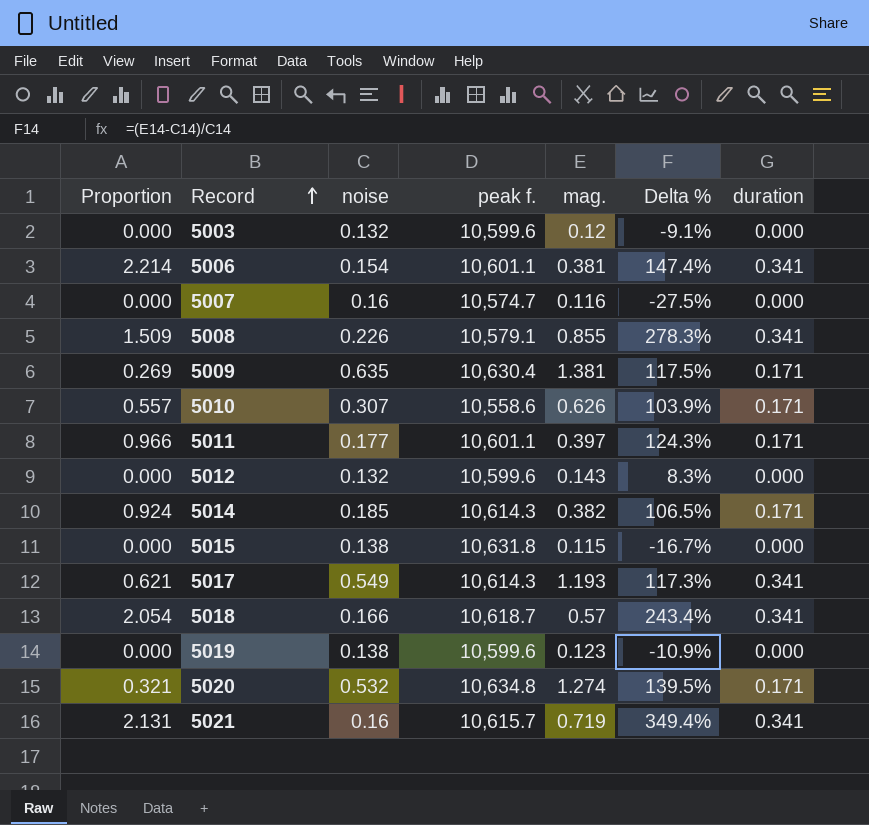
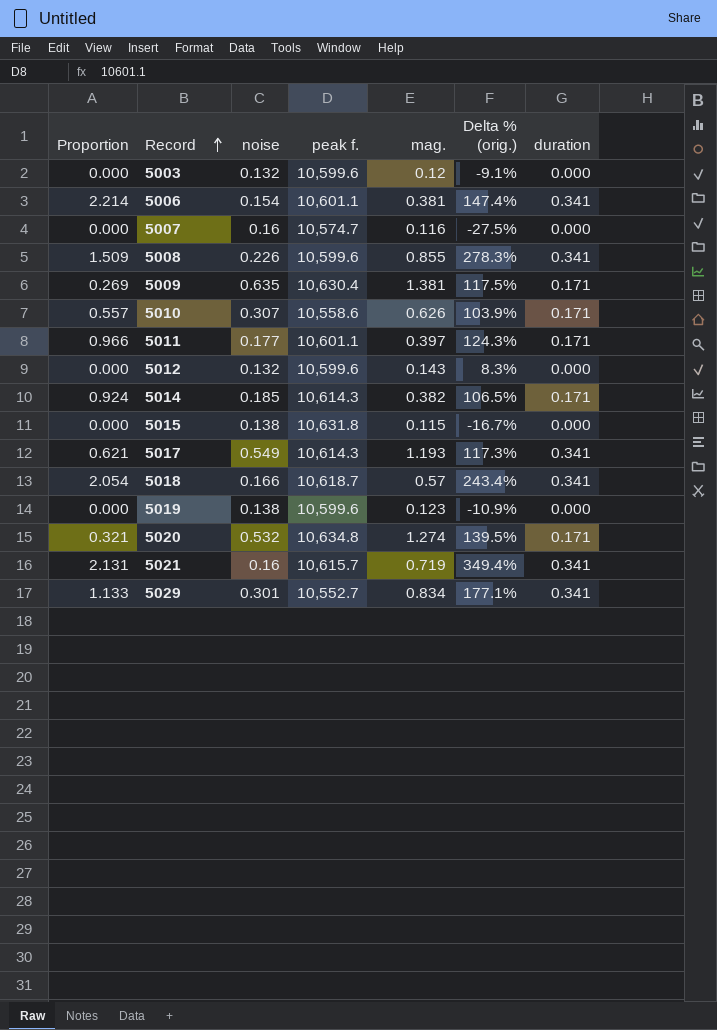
column name: Delta % -> Delta % (orig.)
5008 | peak f.: 10,579.1 -> 10,599.6
row 5029: none -> 1.133 | 0.301 | 10,552.7 | 0.834 | 177.1% | 0.341

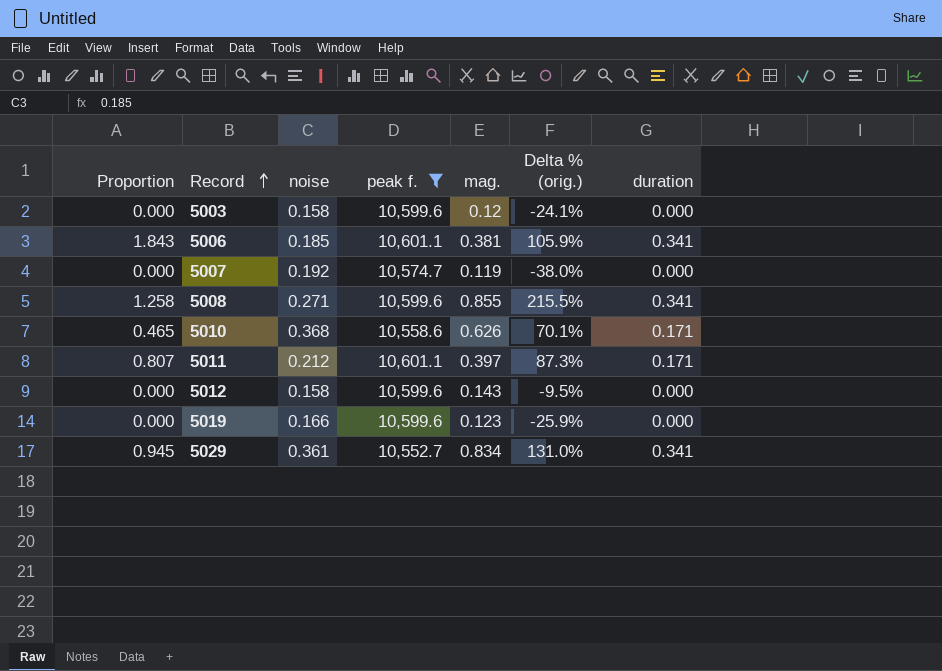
filter: none -> peak f. <= 10,601.1
5003 | noise: 0.132 -> 0.158
5003 | Delta % (orig.): -9.1% -> -24.1%
5006 | Proportion: 2.214 -> 1.843
5006 | noise: 0.154 -> 0.185
5006 | Delta % (orig.): 147.4% -> 105.9%
5007 | noise: 0.16 -> 0.192
5007 | mag.: 0.116 -> 0.119
5007 | Delta % (orig.): -27.5% -> -38.0%
5008 | Proportion: 1.509 -> 1.258
5008 | noise: 0.226 -> 0.271
5008 | Delta % (orig.): 278.3% -> 215.5%
5010 | Proportion: 0.557 -> 0.465
5010 | noise: 0.307 -> 0.368
5010 | Delta % (orig.): 103.9% -> 70.1%
5011 | Proportion: 0.966 -> 0.807
5011 | noise: 0.177 -> 0.212
5011 | Delta % (orig.): 124.3% -> 87.3%
5012 | noise: 0.132 -> 0.158
5012 | Delta % (orig.): 8.3% -> -9.5%
5019 | noise: 0.138 -> 0.166
5019 | Delta % (orig.): -10.9% -> -25.9%
5029 | Proportion: 1.133 -> 0.945
5029 | noise: 0.301 -> 0.361
5029 | Delta % (orig.): 177.1% -> 131.0%

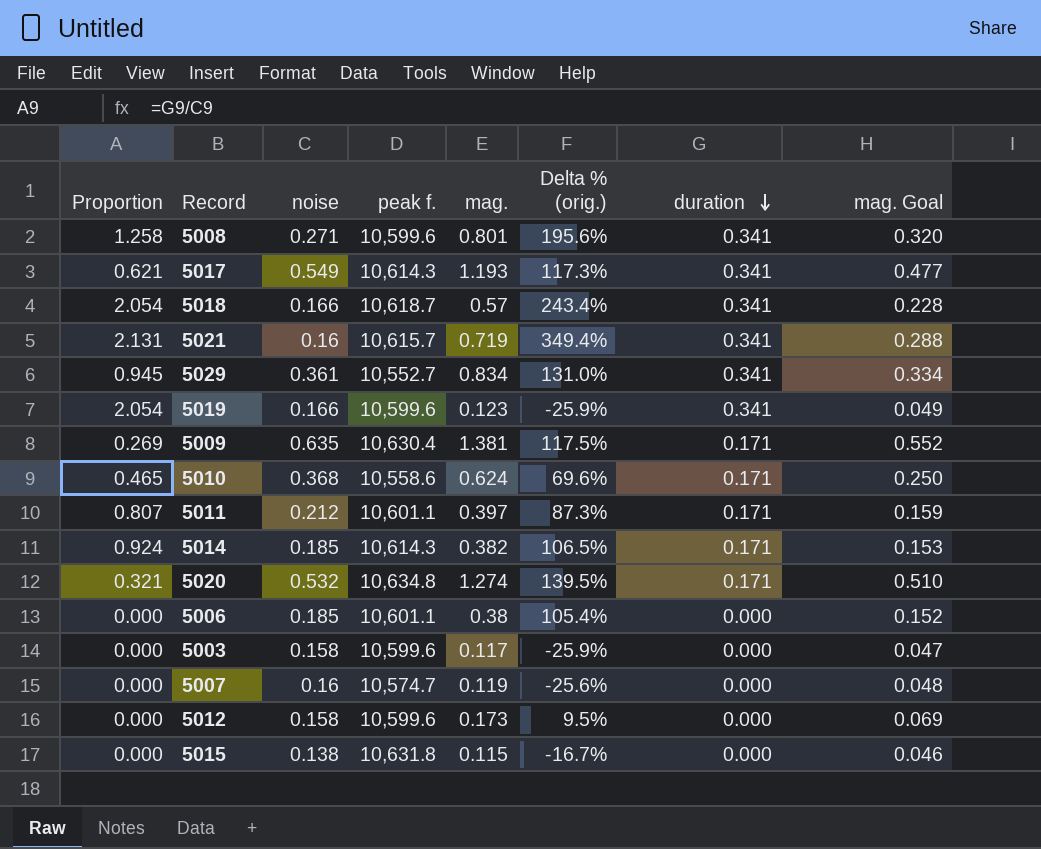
filter: peak f. <= 10,601.1 -> none
row order: Record ascending -> duration descending
column mag. Goal | formula: none -> [mag.] * 0.4
5008 | mag.: 0.855 -> 0.801
5008 | Delta % (orig.): 215.5% -> 195.6%
5019 | Proportion: 0.000 -> 2.054
5019 | duration: 0.000 -> 0.341
5010 | mag.: 0.626 -> 0.624
5010 | Delta % (orig.): 70.1% -> 69.6%
5006 | Proportion: 1.843 -> 0.000
5006 | mag.: 0.381 -> 0.38
5006 | Delta % (orig.): 105.9% -> 105.4%
5006 | duration: 0.341 -> 0.000
5003 | mag.: 0.12 -> 0.117
5003 | Delta % (orig.): -24.1% -> -25.9%
5007 | noise: 0.192 -> 0.16
5007 | Delta % (orig.): -38.0% -> -25.6%
5012 | mag.: 0.143 -> 0.173
5012 | Delta % (orig.): -9.5% -> 9.5%

